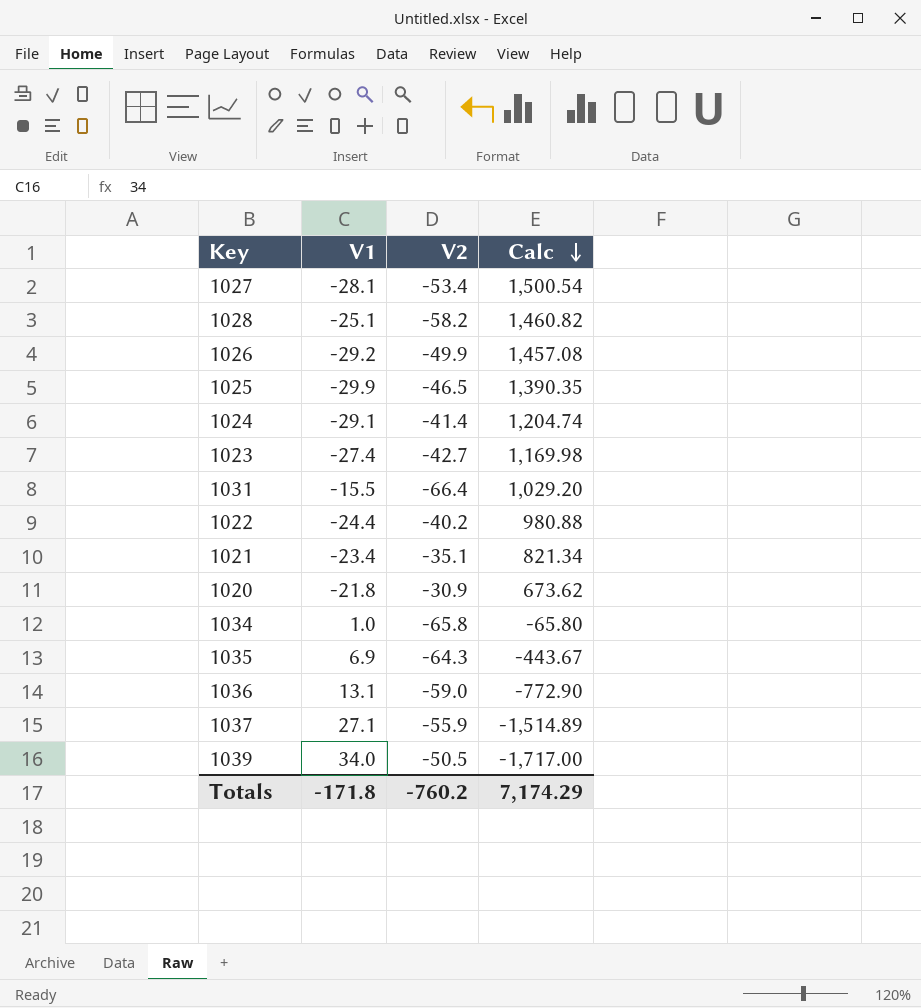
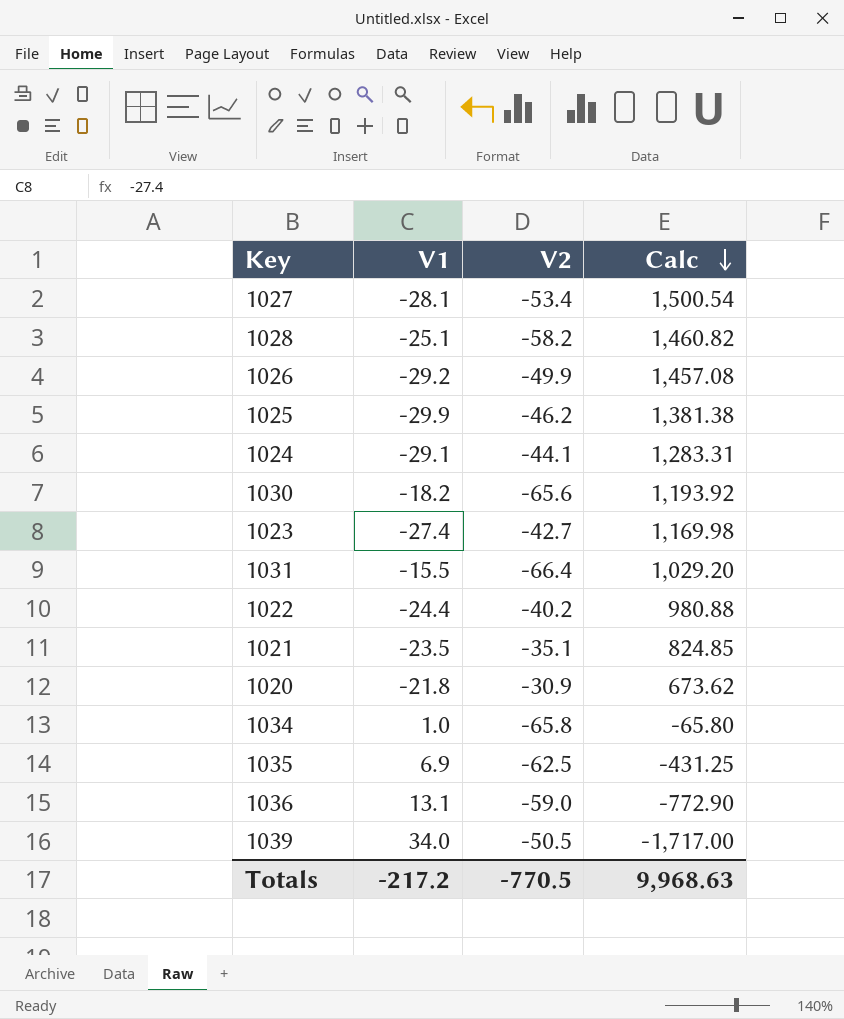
row 1037: 27.1 | -55.9 | -1,514.89 -> none
1025 | V2: -46.5 -> -46.2
1025 | Calc: 1,390.35 -> 1,381.38
1024 | V2: -41.4 -> -44.1
1024 | Calc: 1,204.74 -> 1,283.31
row 1030: none -> -18.2 | -65.6 | 1,193.92
1021 | V1: -23.4 -> -23.5
1021 | Calc: 821.34 -> 824.85
1035 | V2: -64.3 -> -62.5
1035 | Calc: -443.67 -> -431.25
Totals | V1: -171.8 -> -217.2
Totals | V2: -760.2 -> -770.5
Totals | Calc: 7,174.29 -> 9,968.63

